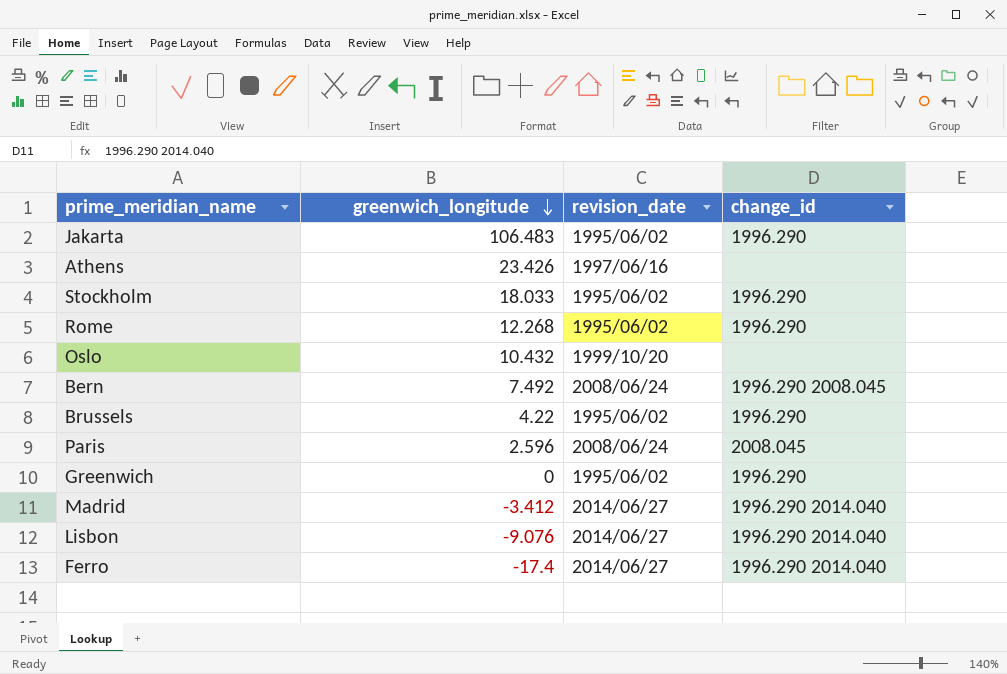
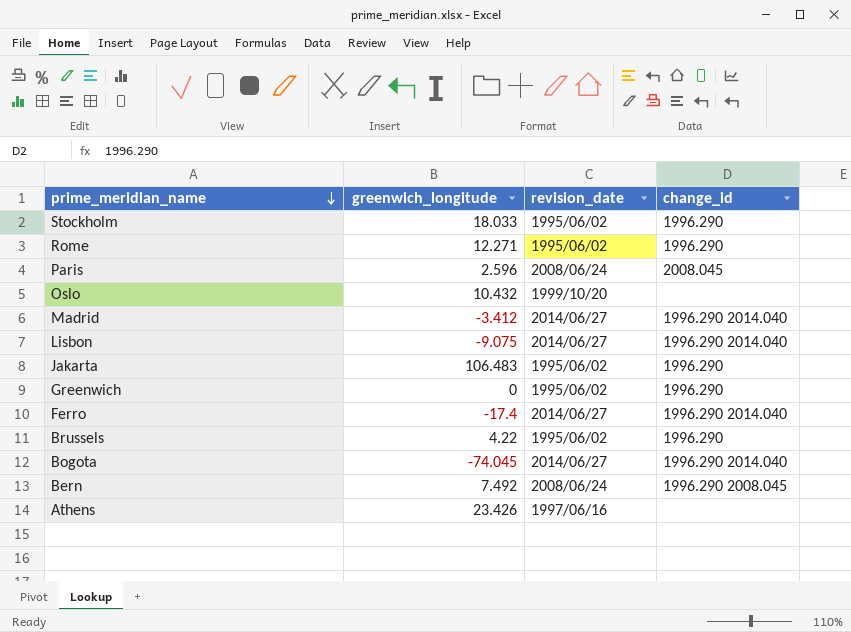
row order: greenwich_longitude descending -> prime_meridian_name descending
Rome | greenwich_longitude: 12.268 -> 12.271
Lisbon | greenwich_longitude: -9.076 -> -9.075
row Bogota: none -> -74.045 | 2014/06/27 | 1996.290 2014.040

